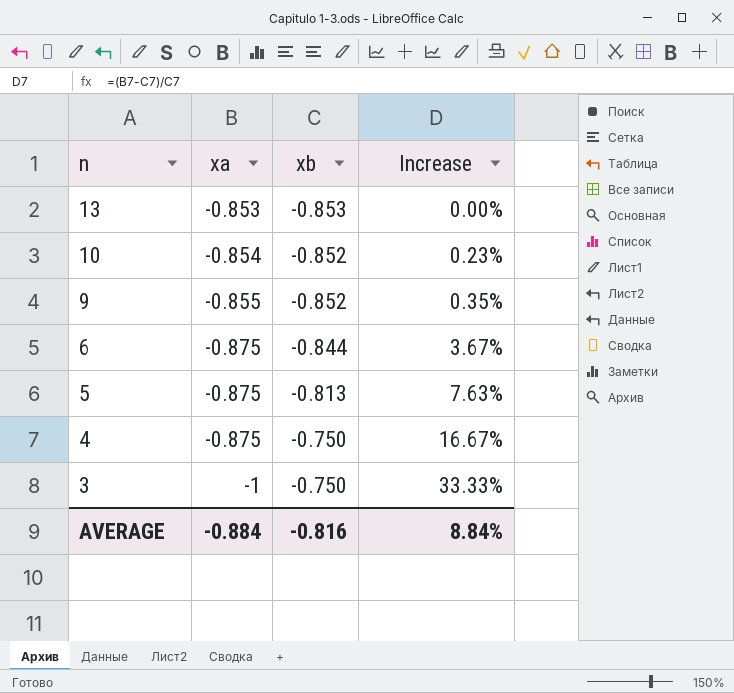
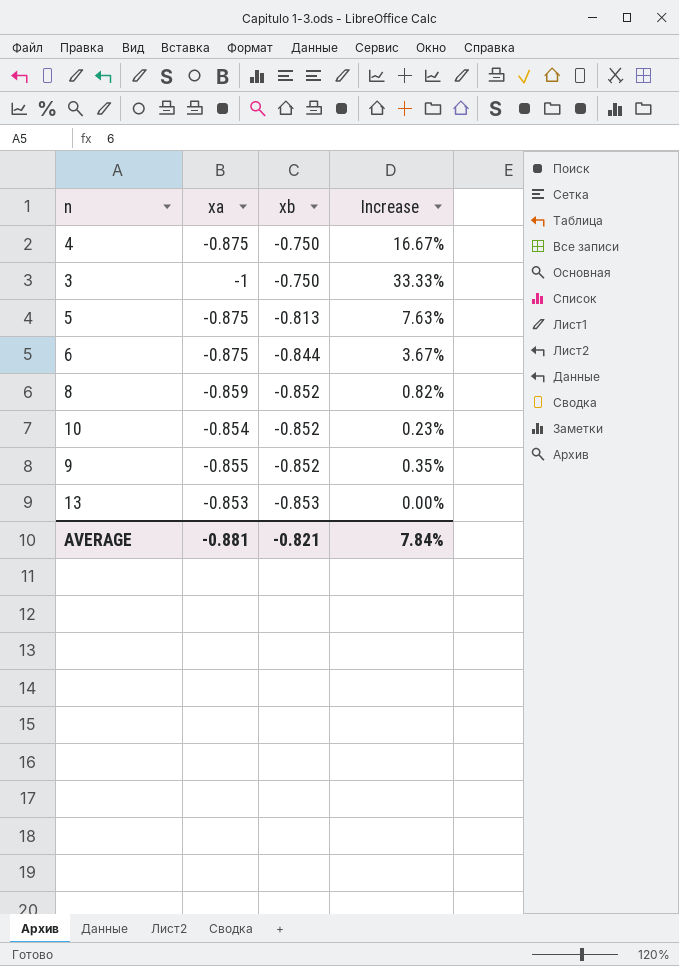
row order: n descending -> xb descending
row 8: none -> -0.859 | -0.852 | 0.82%
AVERAGE | xa: -0.884 -> -0.881
AVERAGE | xb: -0.816 -> -0.821
AVERAGE | Increase: 8.84% -> 7.84%

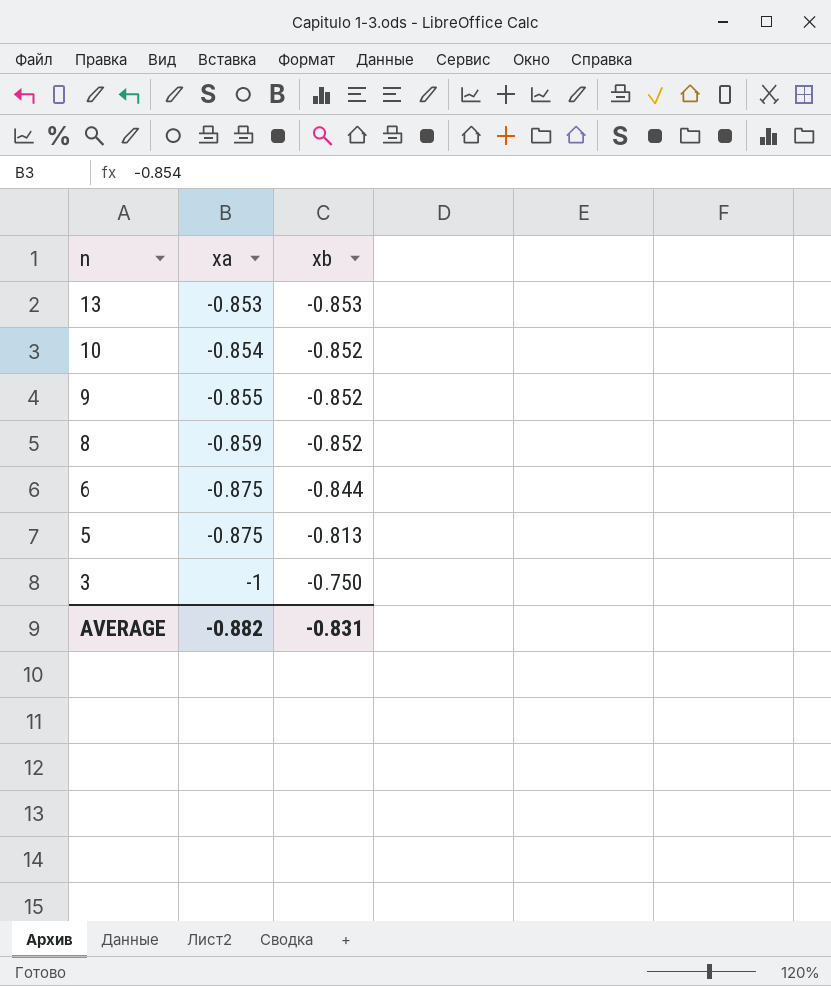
row order: xb descending -> n descending
column Increase | formula: ([xa] - [xb]) / [xb] -> none
row 4: -0.875 | -0.750 | 16.67% -> none
AVERAGE | xa: -0.881 -> -0.882
AVERAGE | xb: -0.821 -> -0.831

